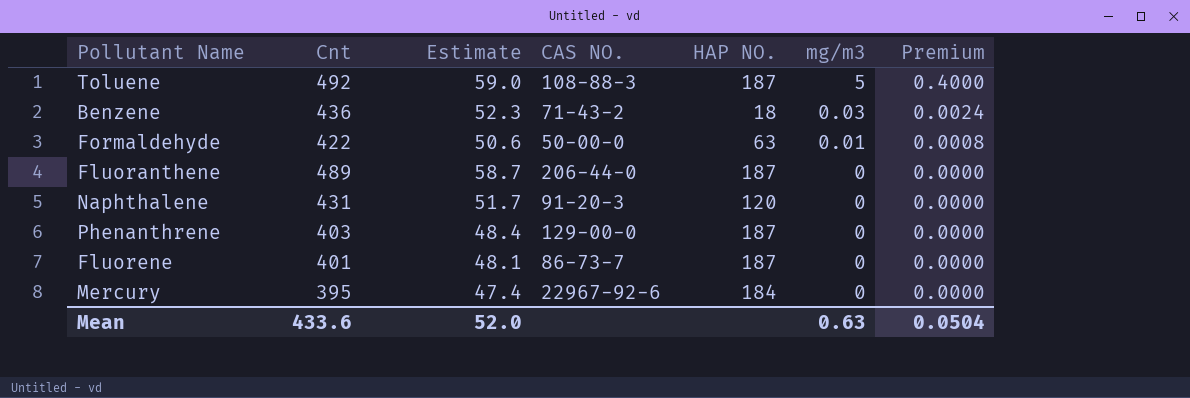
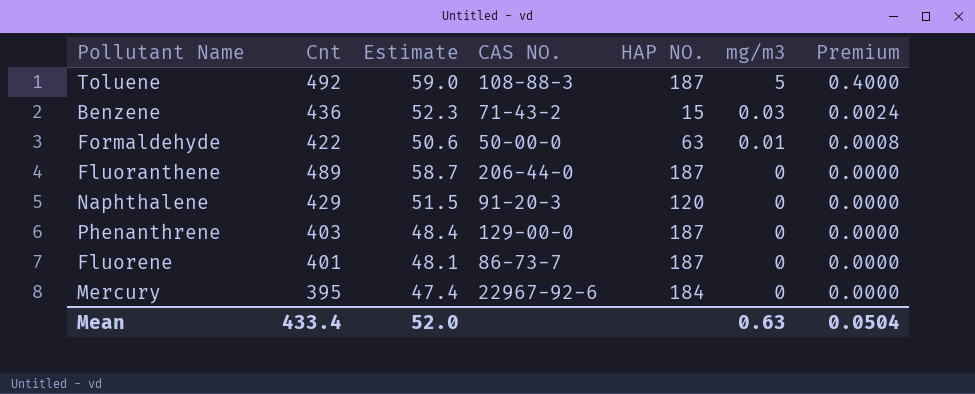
Benzene | HAP NO.: 18 -> 15
Naphthalene | Cnt: 431 -> 429
Naphthalene | Estimate: 51.7 -> 51.5
Mean | Cnt: 433.6 -> 433.4

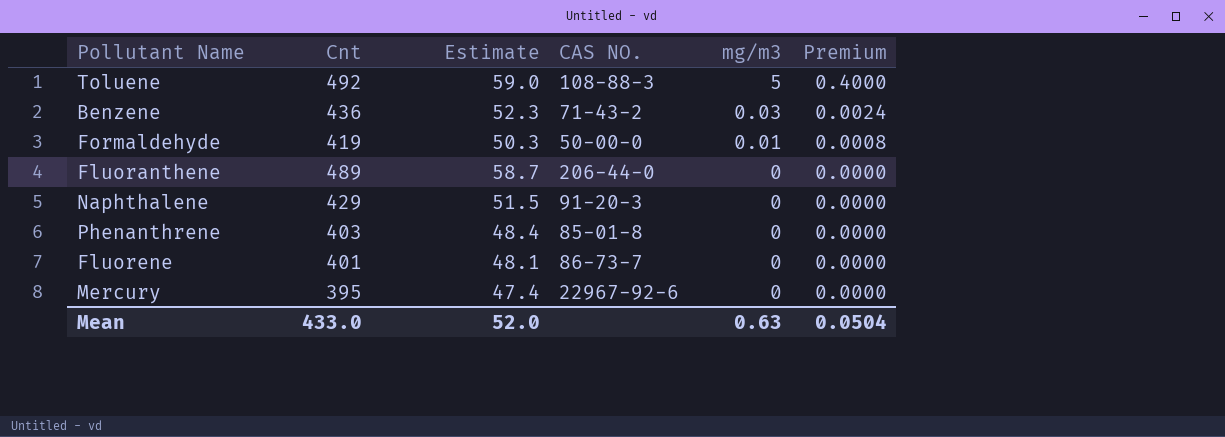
column HAP NO. | position: 5 -> none
Formaldehyde | Cnt: 422 -> 419
Formaldehyde | Estimate: 50.6 -> 50.3
Phenanthrene | CAS NO.: 129-00-0 -> 85-01-8
Mean | Cnt: 433.4 -> 433.0

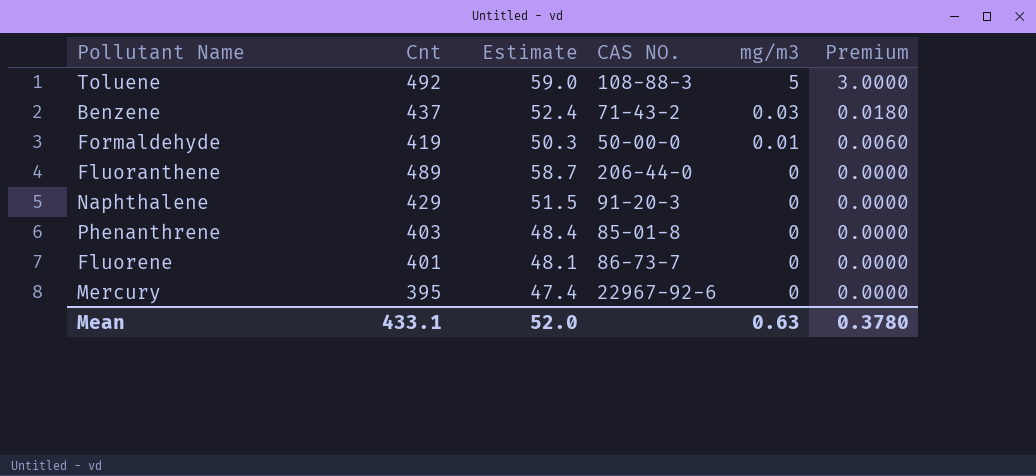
column Premium | formula: [mg/m3] * 0.08 -> [mg/m3] * 0.6
Benzene | Cnt: 436 -> 437
Benzene | Estimate: 52.3 -> 52.4
Mean | Cnt: 433.0 -> 433.1
Mean | Premium: 0.0504 -> 0.3780

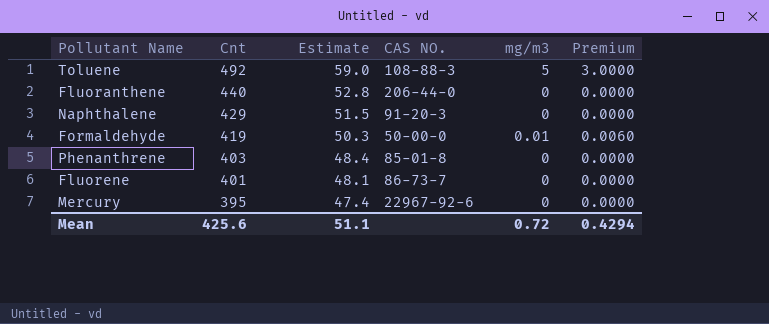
row order: mg/m3 descending -> Cnt descending
row Benzene: 437 | 52.4 | 71-43-2 | 0.03 | 0.0180 -> none
Fluoranthene | Cnt: 489 -> 440
Fluoranthene | Estimate: 58.7 -> 52.8
Mean | Cnt: 433.1 -> 425.6
Mean | Estimate: 52.0 -> 51.1
Mean | mg/m3: 0.63 -> 0.72
Mean | Premium: 0.3780 -> 0.4294

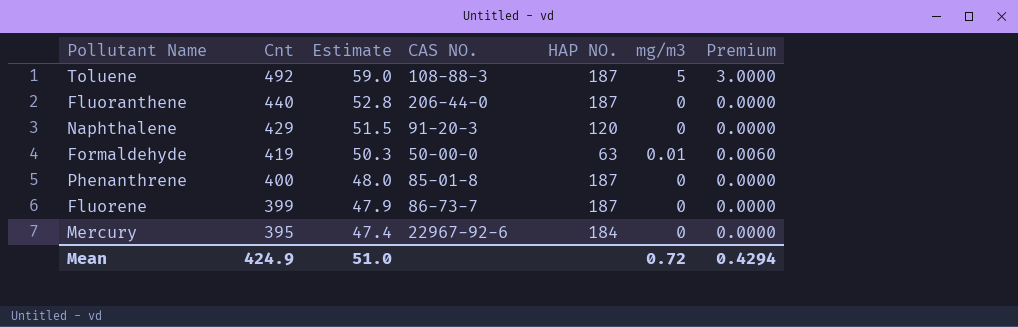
column HAP NO. | position: none -> 5
Phenanthrene | Cnt: 403 -> 400
Phenanthrene | Estimate: 48.4 -> 48.0
Fluorene | Cnt: 401 -> 399
Fluorene | Estimate: 48.1 -> 47.9
Mean | Cnt: 425.6 -> 424.9
Mean | Estimate: 51.1 -> 51.0

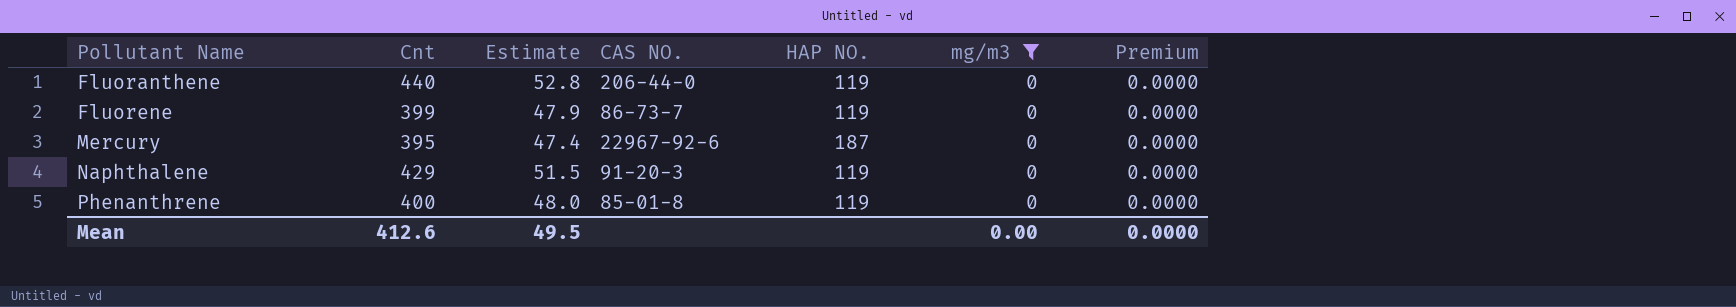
filter: none -> mg/m3 = 0
row order: Cnt descending -> Pollutant Name ascending
Fluoranthene | HAP NO.: 187 -> 119
Fluorene | HAP NO.: 187 -> 119
Mercury | HAP NO.: 184 -> 187
Naphthalene | HAP NO.: 120 -> 119
Phenanthrene | HAP NO.: 187 -> 119
Mean | Cnt: 424.9 -> 412.6
Mean | Estimate: 51.0 -> 49.5
Mean | mg/m3: 0.72 -> 0.00
Mean | Premium: 0.4294 -> 0.0000

